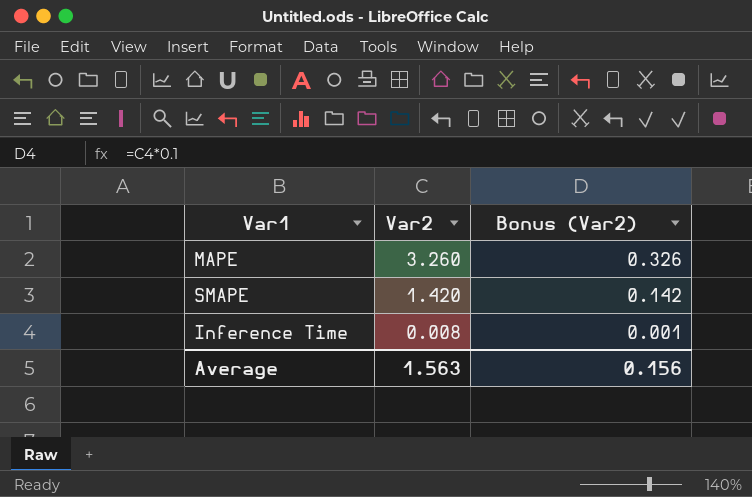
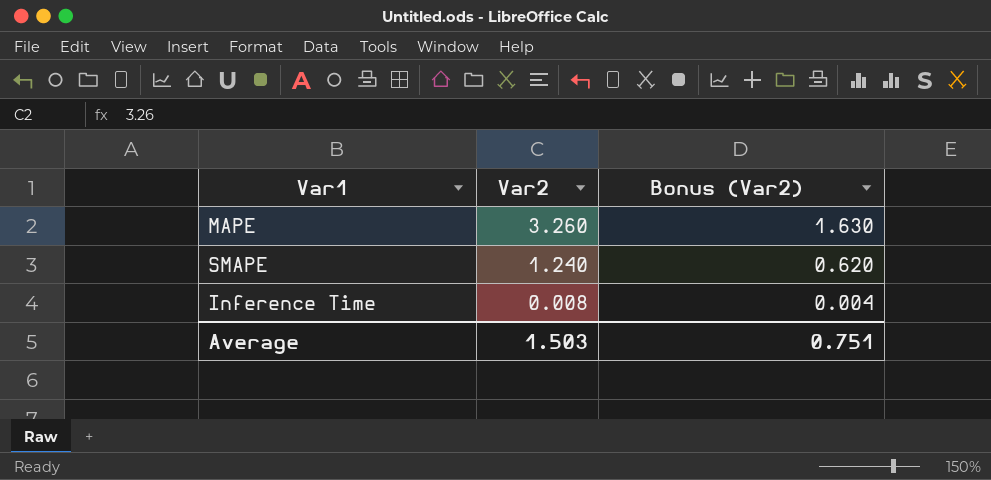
column Bonus (Var2) | formula: [Var2] * 0.1 -> [Var2] * 0.5
SMAPE | Var2: 1.420 -> 1.240
Average | Var2: 1.563 -> 1.503
Average | Bonus (Var2): 0.156 -> 0.751

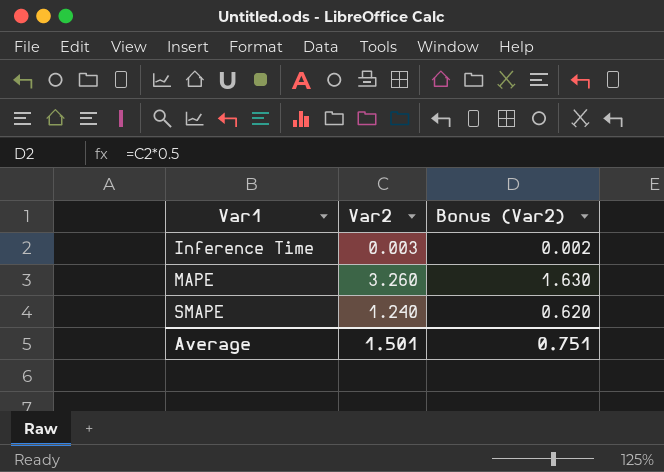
row order: Var2 descending -> Var1 ascending
Inference Time | Var2: 0.008 -> 0.003
Inference Time | Bonus (Var2): 0.004 -> 0.002
Average | Var2: 1.503 -> 1.501

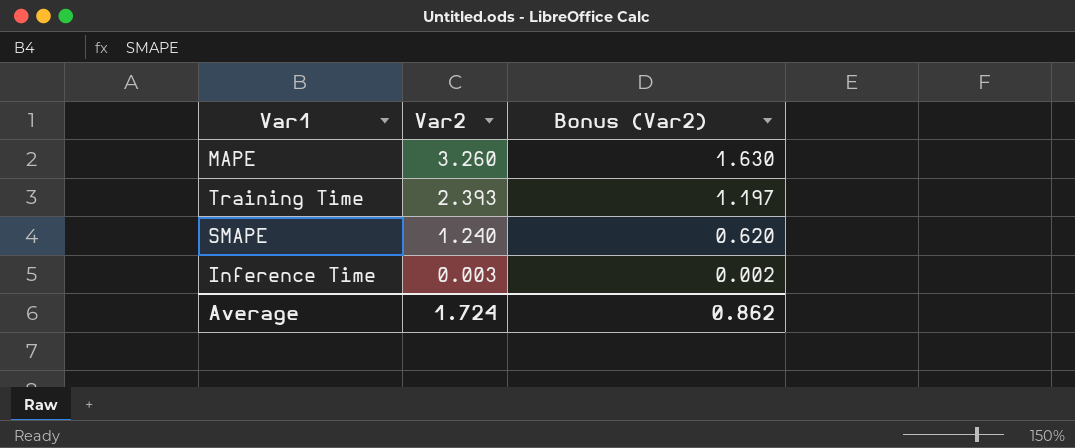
row order: Var1 ascending -> Var2 descending
row Training Time: none -> 2.393 | 1.197
Average | Var2: 1.501 -> 1.724
Average | Bonus (Var2): 0.751 -> 0.862

